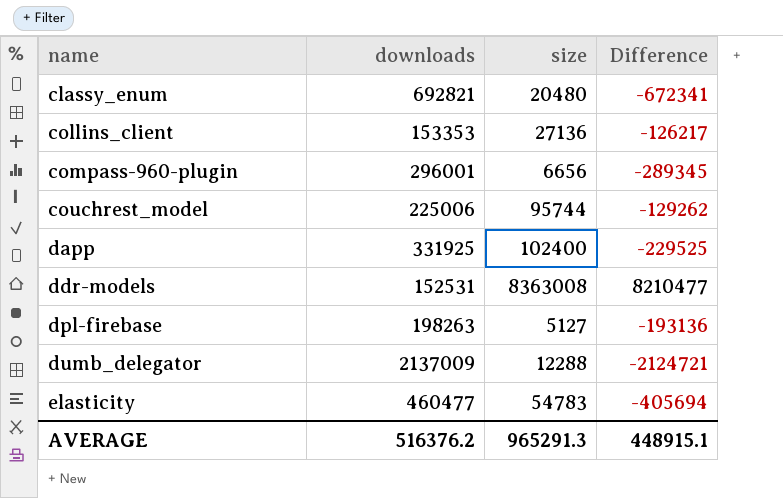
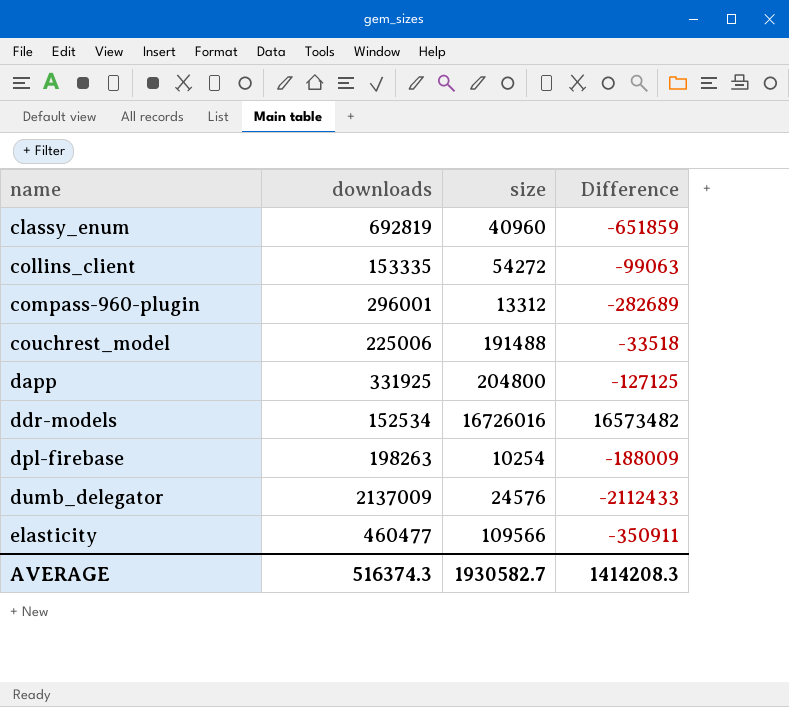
classy_enum | downloads: 692821 -> 692819
classy_enum | size: 20480 -> 40960
classy_enum | Difference: -672341 -> -651859
collins_client | downloads: 153353 -> 153335
collins_client | size: 27136 -> 54272
collins_client | Difference: -126217 -> -99063
compass-960-plugin | size: 6656 -> 13312
compass-960-plugin | Difference: -289345 -> -282689
couchrest_model | size: 95744 -> 191488
couchrest_model | Difference: -129262 -> -33518
dapp | size: 102400 -> 204800
dapp | Difference: -229525 -> -127125
ddr-models | downloads: 152531 -> 152534
ddr-models | size: 8363008 -> 16726016
ddr-models | Difference: 8210477 -> 16573482
dpl-firebase | size: 5127 -> 10254
dpl-firebase | Difference: -193136 -> -188009
dumb_delegator | size: 12288 -> 24576
dumb_delegator | Difference: -2124721 -> -2112433
elasticity | size: 54783 -> 109566
elasticity | Difference: -405694 -> -350911
AVERAGE | downloads: 516376.2 -> 516374.3
AVERAGE | size: 965291.3 -> 1930582.7
AVERAGE | Difference: 448915.1 -> 1414208.3

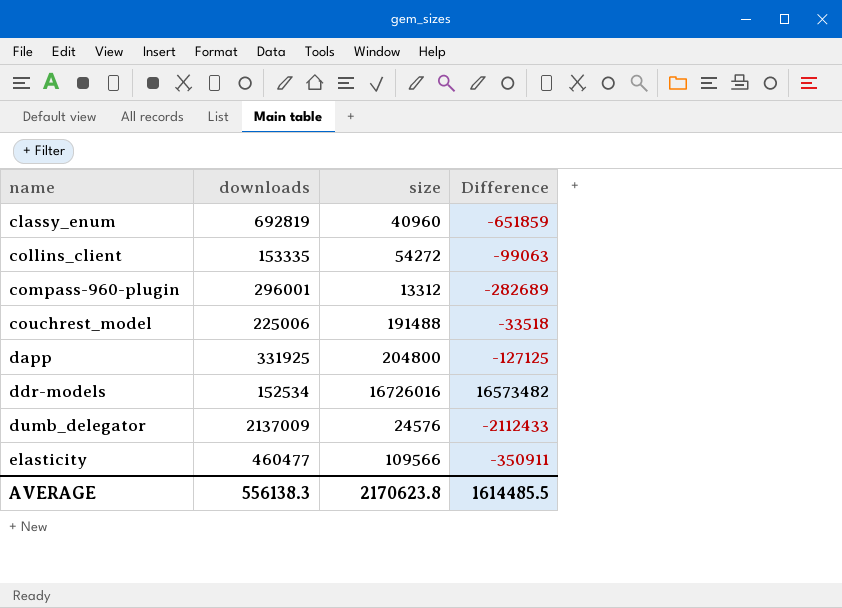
row dpl-firebase: 198263 | 10254 | -188009 -> none
AVERAGE | downloads: 516374.3 -> 556138.3
AVERAGE | size: 1930582.7 -> 2170623.8
AVERAGE | Difference: 1414208.3 -> 1614485.5

